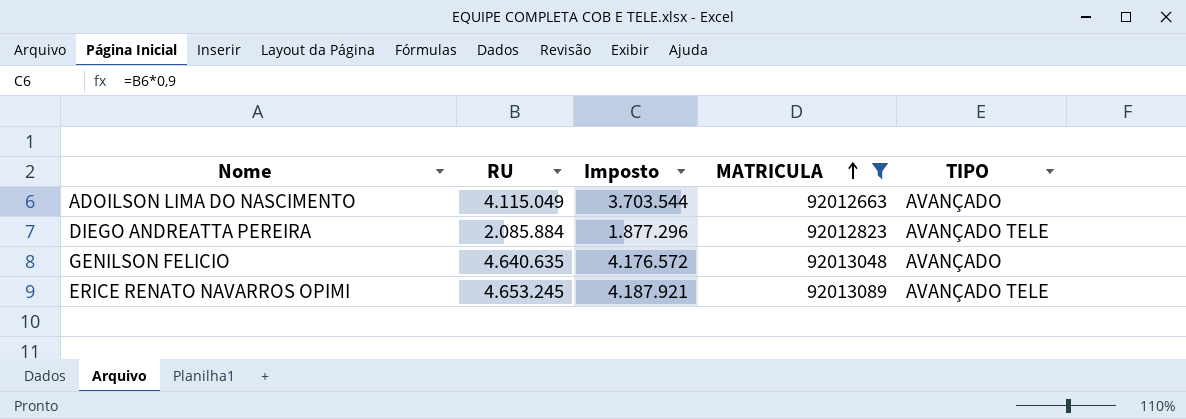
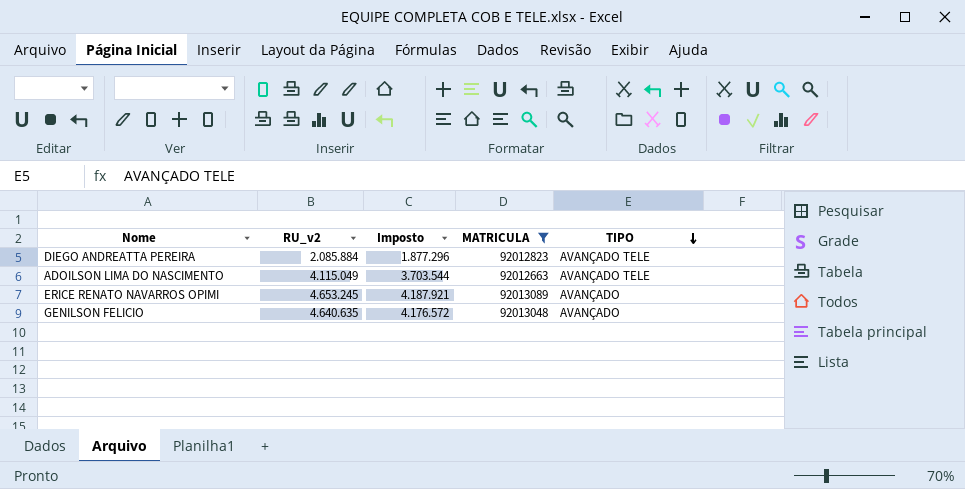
row order: MATRICULA ascending -> TIPO descending
column name: RU -> RU_v2
ADOILSON LIMA DO NASCIMENTO | TIPO: AVANÇADO -> AVANÇADO TELE
ERICE RENATO NAVARROS OPIMI | TIPO: AVANÇADO TELE -> AVANÇADO

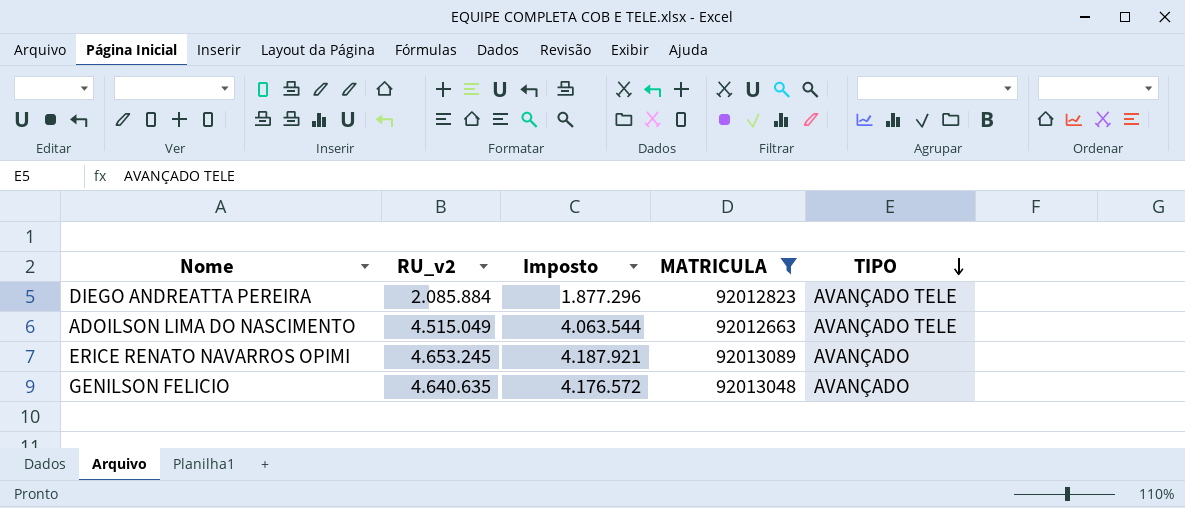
ADOILSON LIMA DO NASCIMENTO | RU_v2: 4.115.049 -> 4.515.049
ADOILSON LIMA DO NASCIMENTO | Imposto: 3.703.544 -> 4.063.544

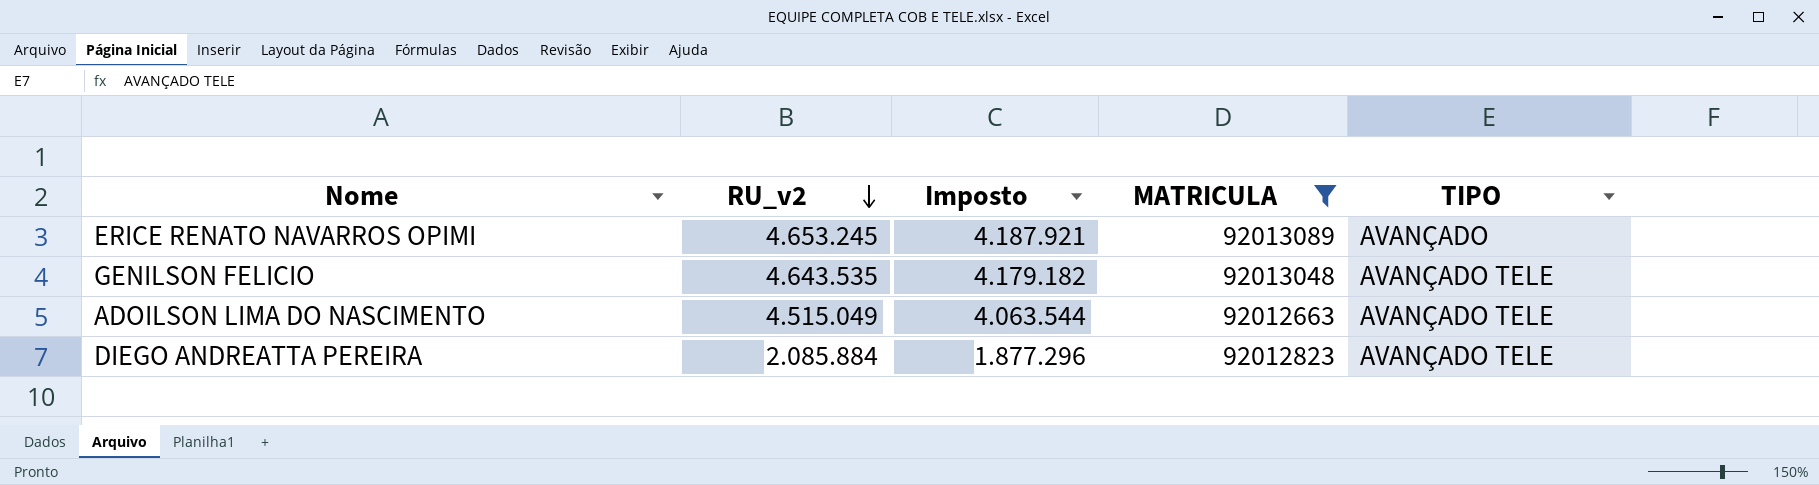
row order: TIPO descending -> RU_v2 descending
GENILSON FELICIO | RU_v2: 4.640.635 -> 4.643.535
GENILSON FELICIO | Imposto: 4.176.572 -> 4.179.182
GENILSON FELICIO | TIPO: AVANÇADO -> AVANÇADO TELE

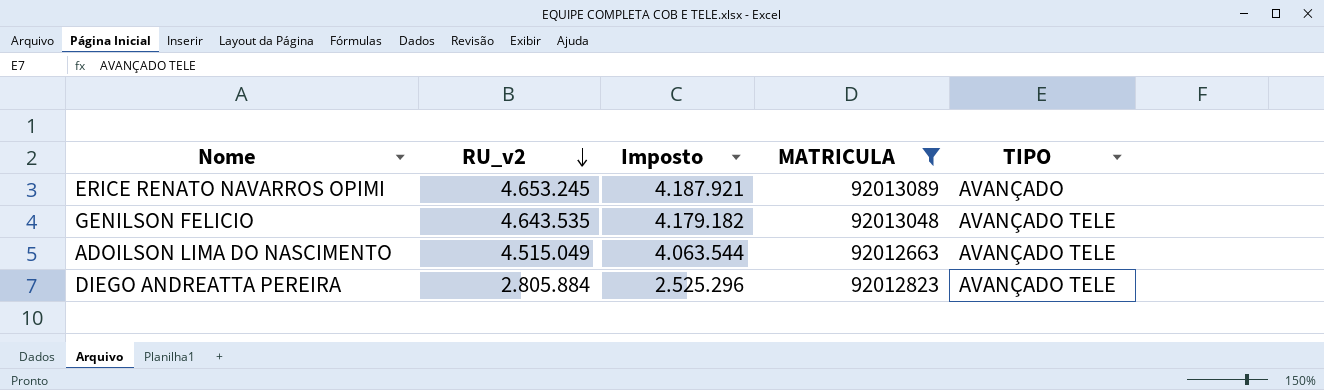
DIEGO ANDREATTA PEREIRA | RU_v2: 2.085.884 -> 2.805.884
DIEGO ANDREATTA PEREIRA | Imposto: 1.877.296 -> 2.525.296

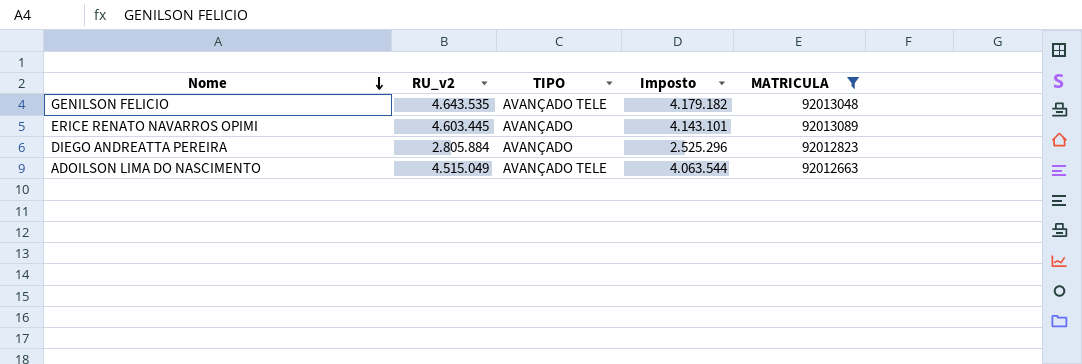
row order: RU_v2 descending -> Nome descending
column TIPO | position: 5 -> 3
ERICE RENATO NAVARROS OPIMI | RU_v2: 4.653.245 -> 4.603.445
ERICE RENATO NAVARROS OPIMI | Imposto: 4.187.921 -> 4.143.101
DIEGO ANDREATTA PEREIRA | TIPO: AVANÇADO TELE -> AVANÇADO

